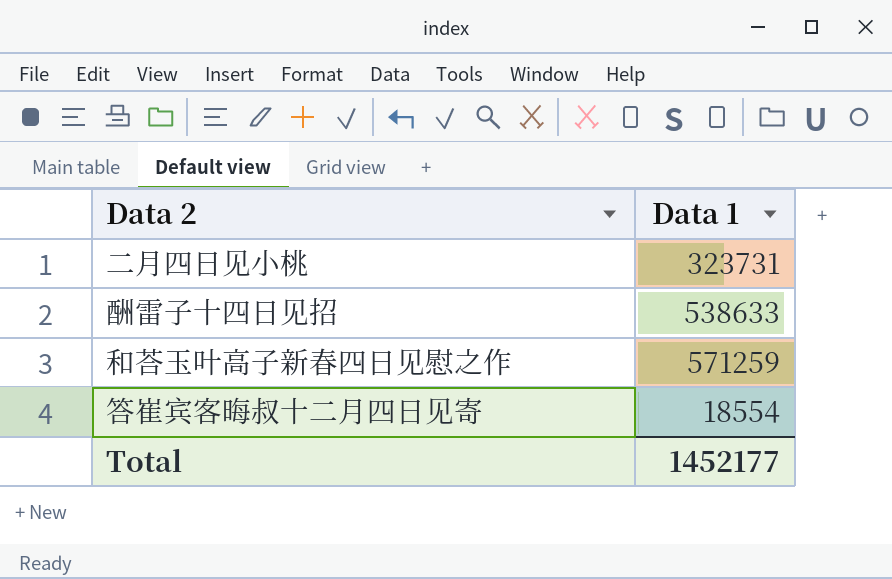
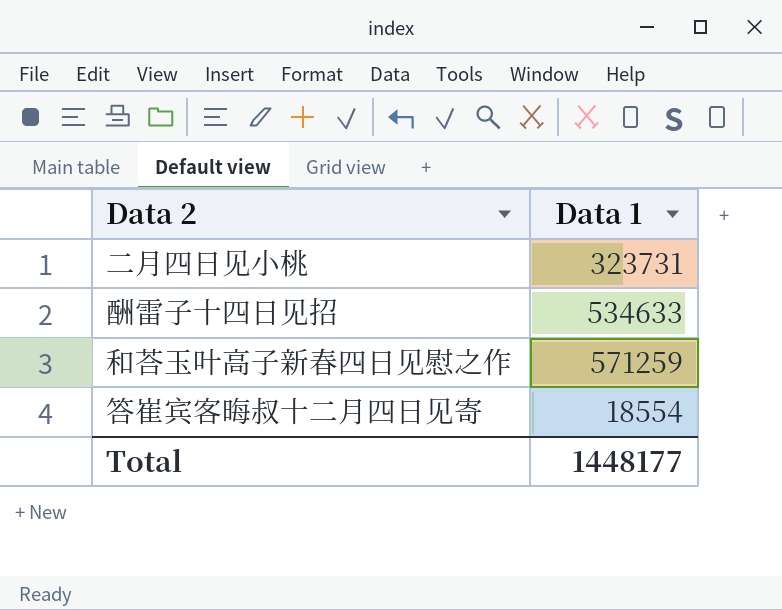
酬雷子十四日见招 | Data 1: 538633 -> 534633
Total | Data 1: 1452177 -> 1448177

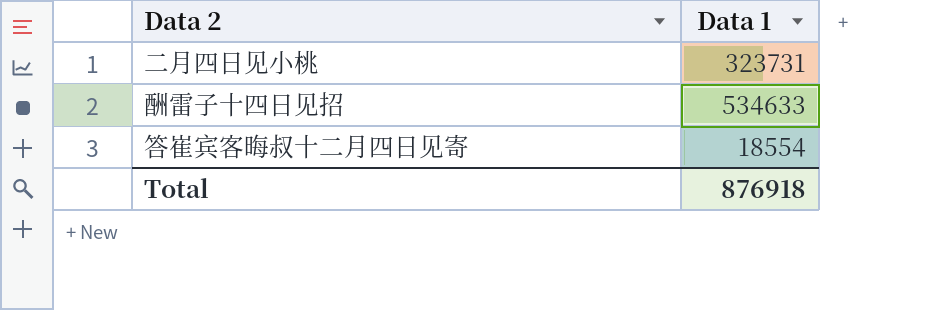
row 和荅玉叶高子新春四日见慰之作: 571259 -> none
Total | Data 1: 1448177 -> 876918

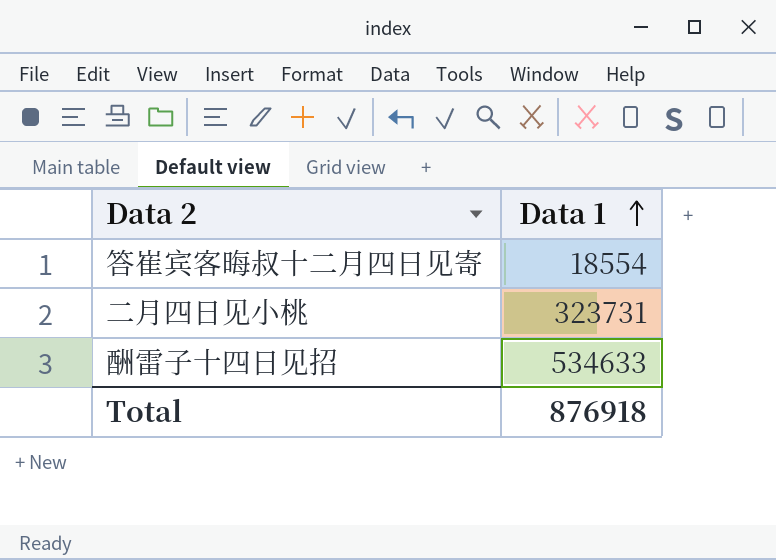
row order: none -> Data 1 ascending

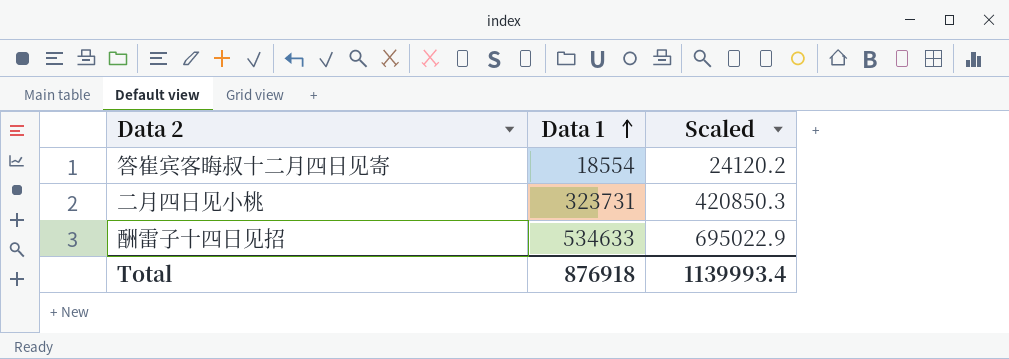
column Scaled | formula: none -> [Data 1] * 1.3

